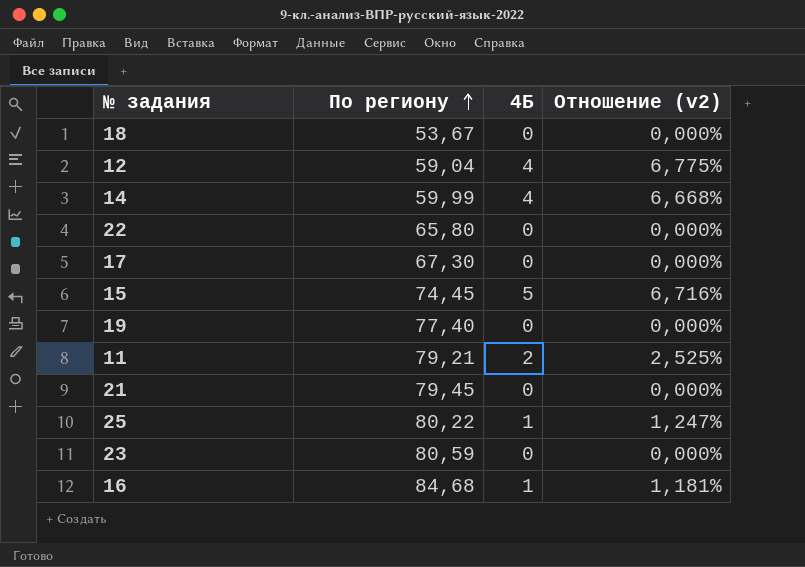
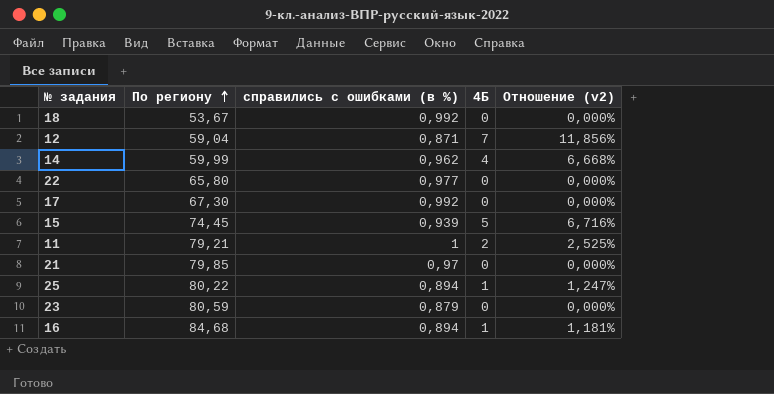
column справились c ошибками (в %) | position: none -> 3
row 19: 77,40 | 0 | 0,000% -> none
12 | 4Б: 4 -> 7
12 | Отношение (v2): 6,775% -> 11,856%
21 | По региону: 79,45 -> 79,85

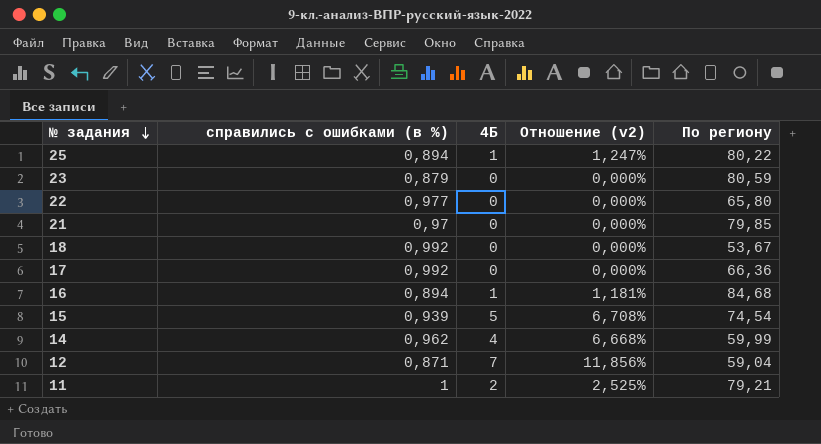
row order: По региону ascending -> № задания descending
column По региону | position: 2 -> 5
17 | По региону: 67,30 -> 66,36
15 | Отношение (v2): 6,716% -> 6,708%
15 | По региону: 74,45 -> 74,54

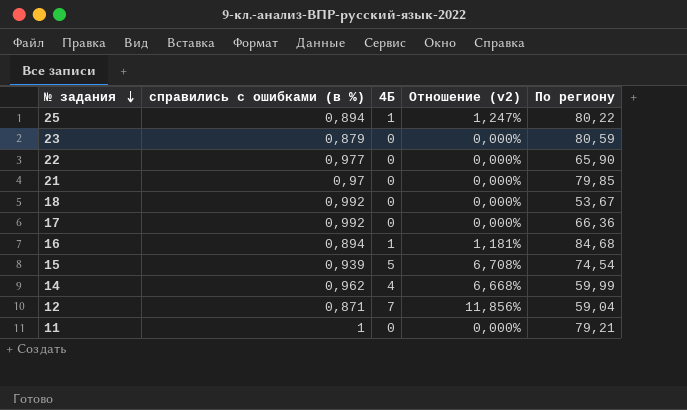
22 | По региону: 65,80 -> 65,90
11 | 4Б: 2 -> 0
11 | Отношение (v2): 2,525% -> 0,000%

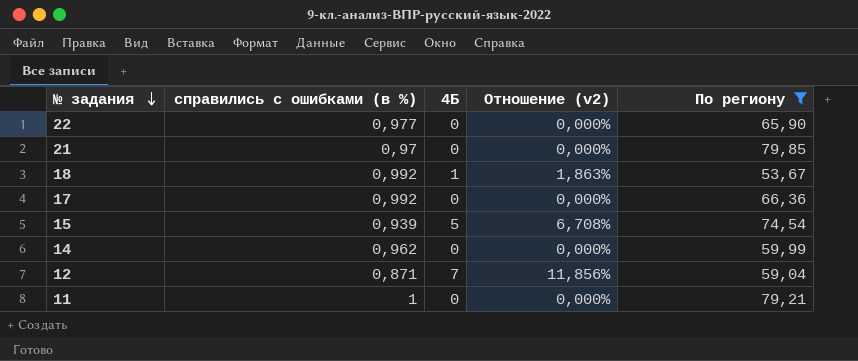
filter: none -> По региону <= 79,85
18 | 4Б: 0 -> 1
18 | Отношение (v2): 0,000% -> 1,863%
14 | 4Б: 4 -> 0
14 | Отношение (v2): 6,668% -> 0,000%

